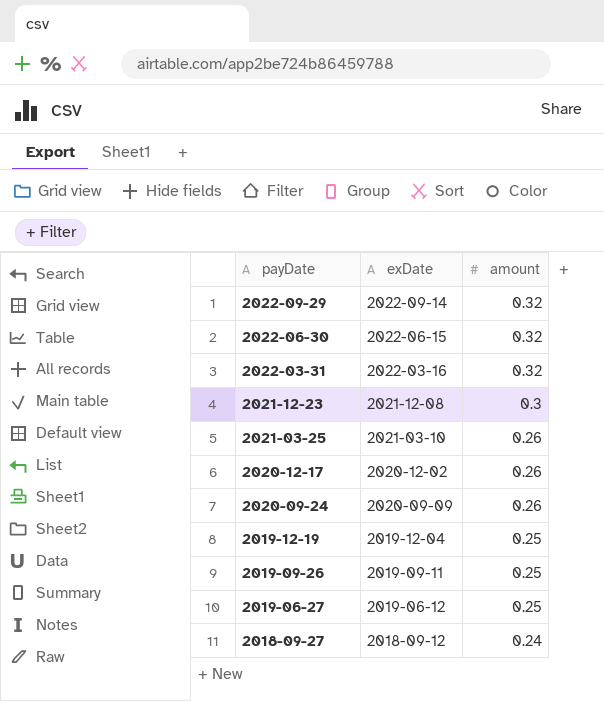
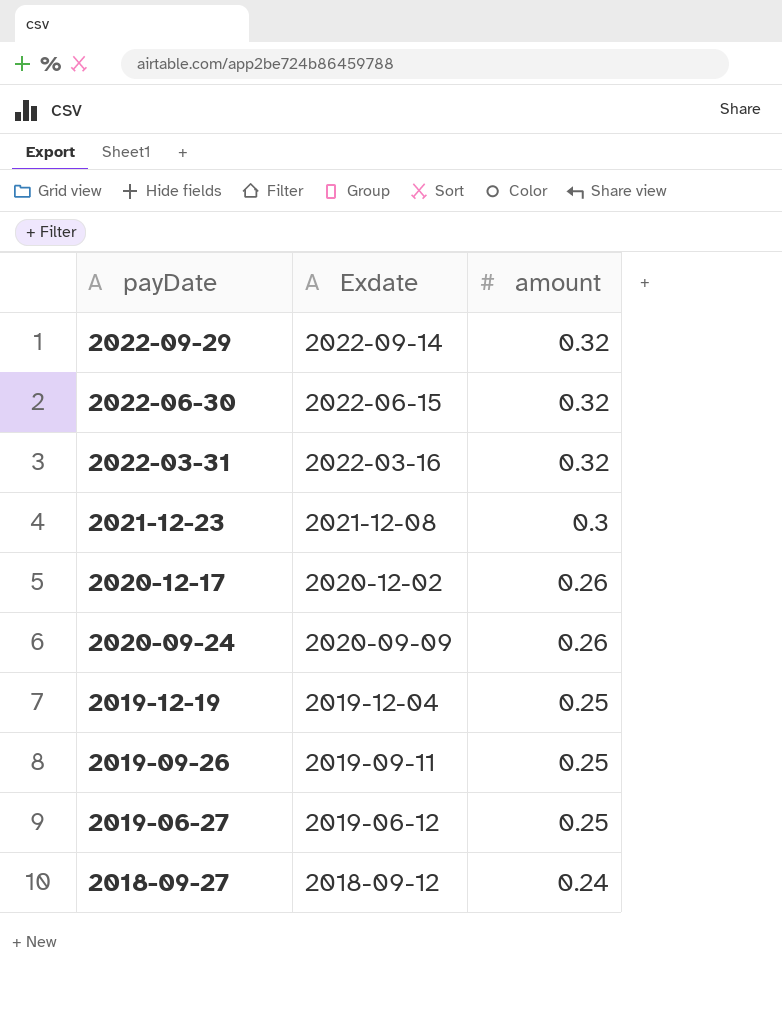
column name: exDate -> Exdate
row 2021-03-25: 2021-03-10 | 0.26 -> none

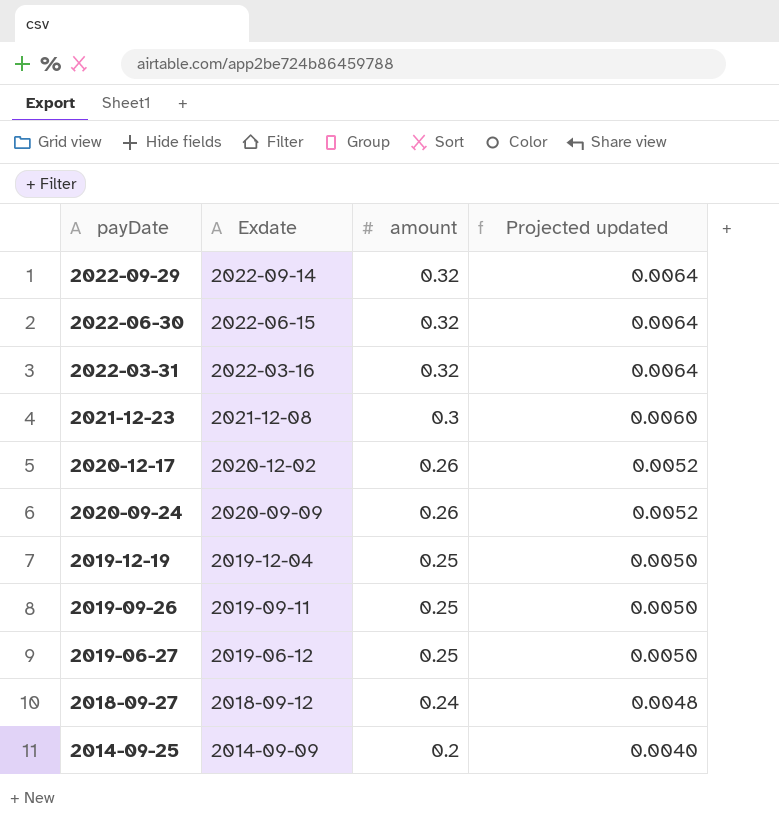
column Projected updated | formula: none -> [amount] * 0.02
row 2014-09-25: none -> 2014-09-09 | 0.2 | 0.0040

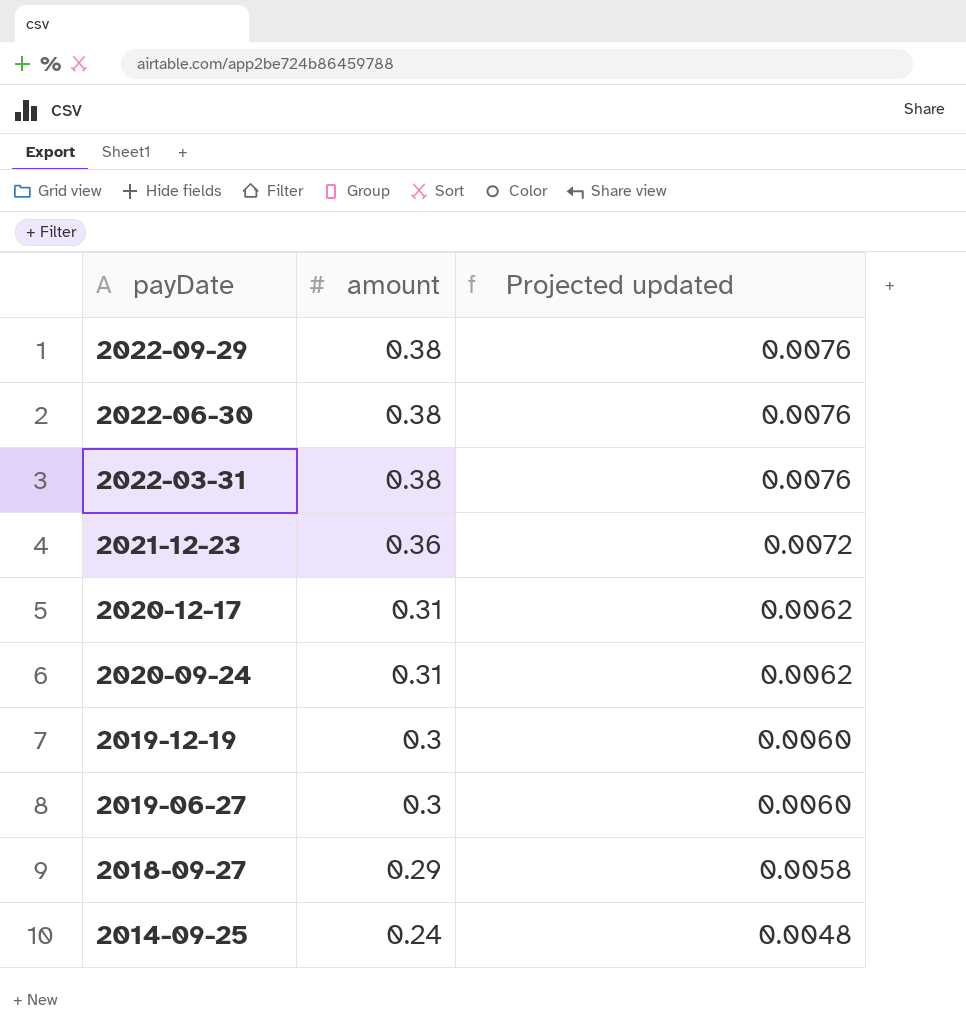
column Exdate | position: 2 -> none
row 2019-09-26: 2019-09-11 | 0.25 | 0.0050 -> none
2022-09-29 | amount: 0.32 -> 0.38
2022-09-29 | Projected updated: 0.0064 -> 0.0076
2022-06-30 | amount: 0.32 -> 0.38
2022-06-30 | Projected updated: 0.0064 -> 0.0076
2022-03-31 | amount: 0.32 -> 0.38
2022-03-31 | Projected updated: 0.0064 -> 0.0076
2021-12-23 | amount: 0.3 -> 0.36
2021-12-23 | Projected updated: 0.0060 -> 0.0072
2020-12-17 | amount: 0.26 -> 0.31
2020-12-17 | Projected updated: 0.0052 -> 0.0062
2020-09-24 | amount: 0.26 -> 0.31
2020-09-24 | Projected updated: 0.0052 -> 0.0062
2019-12-19 | amount: 0.25 -> 0.3
2019-12-19 | Projected updated: 0.0050 -> 0.0060
2019-06-27 | amount: 0.25 -> 0.3
2019-06-27 | Projected updated: 0.0050 -> 0.0060
2018-09-27 | amount: 0.24 -> 0.29
2018-09-27 | Projected updated: 0.0048 -> 0.0058
2014-09-25 | amount: 0.2 -> 0.24
2014-09-25 | Projected updated: 0.0040 -> 0.0048

